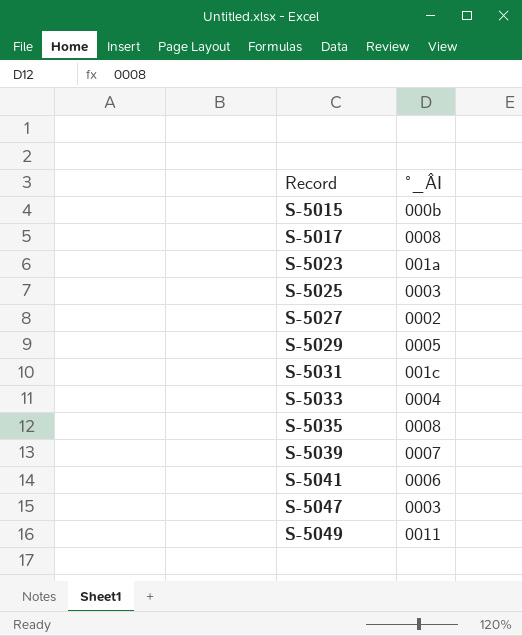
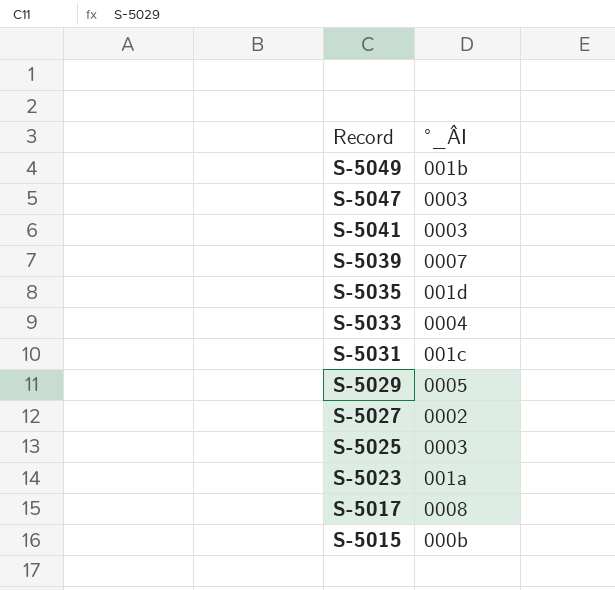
row order: Record ascending -> Record descending
S-5049 | °_ÂI: 0011 -> 001b
S-5041 | °_ÂI: 0006 -> 0003
S-5035 | °_ÂI: 0008 -> 001d

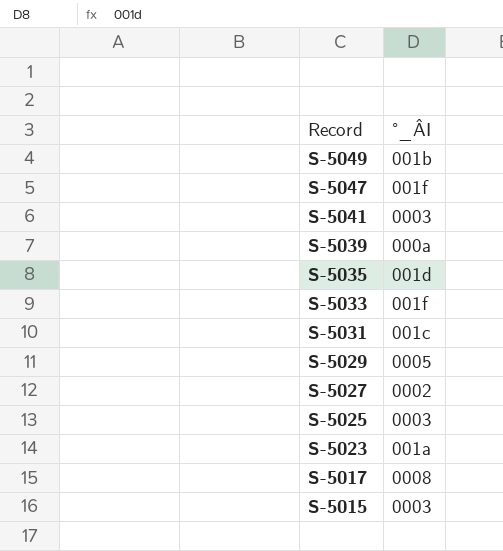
S-5047 | °_ÂI: 0003 -> 001f
S-5039 | °_ÂI: 0007 -> 000a
S-5033 | °_ÂI: 0004 -> 001f
S-5015 | °_ÂI: 000b -> 0003

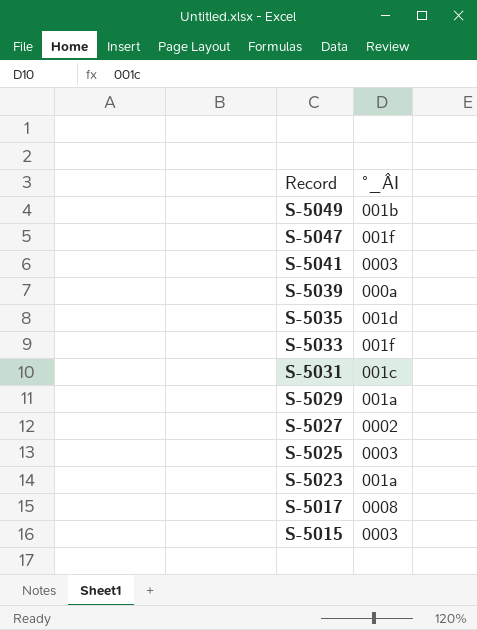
S-5029 | °_ÂI: 0005 -> 001a

